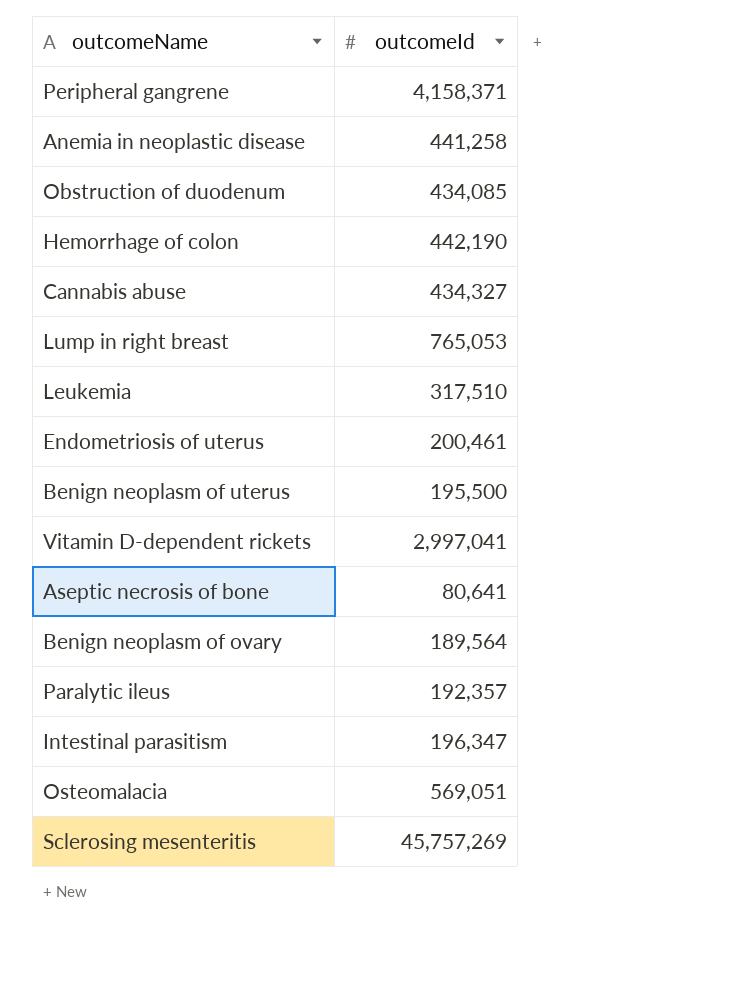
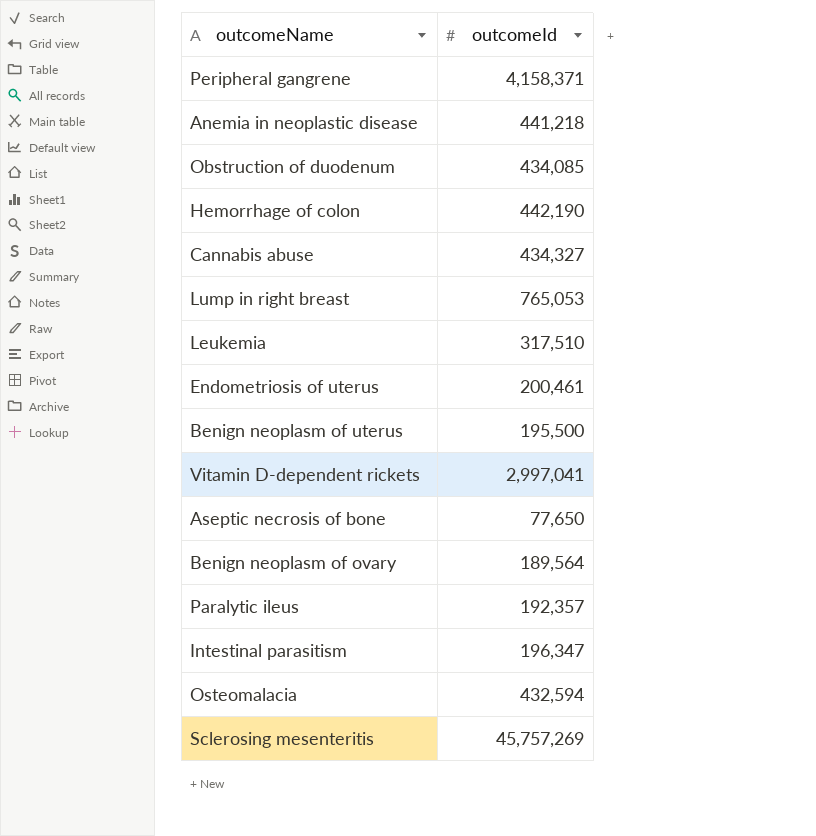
Anemia in neoplastic disease | outcomeId: 441,258 -> 441,218
Aseptic necrosis of bone | outcomeId: 80,641 -> 77,650
Osteomalacia | outcomeId: 569,051 -> 432,594

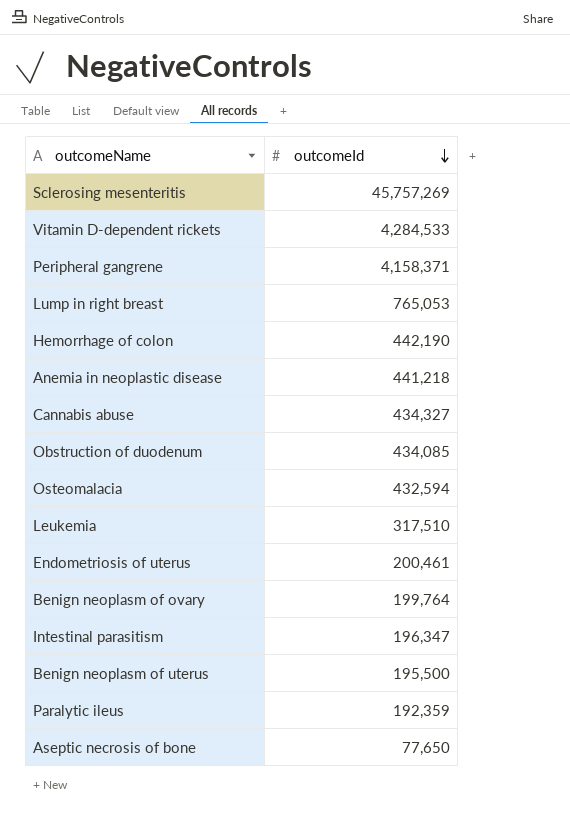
row order: none -> outcomeId descending
Vitamin D-dependent rickets | outcomeId: 2,997,041 -> 4,284,533
Benign neoplasm of ovary | outcomeId: 189,564 -> 199,764
Paralytic ileus | outcomeId: 192,357 -> 192,359

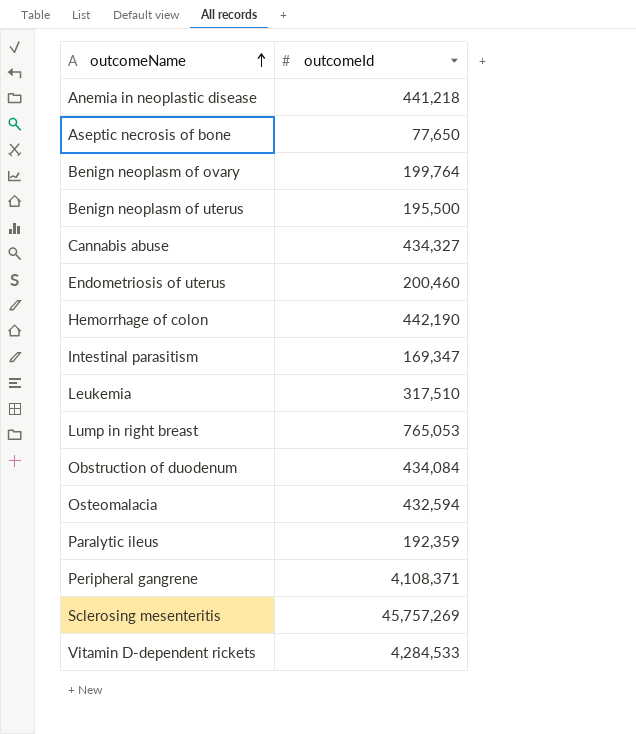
row order: outcomeId descending -> outcomeName ascending
Endometriosis of uterus | outcomeId: 200,461 -> 200,460
Intestinal parasitism | outcomeId: 196,347 -> 169,347
Obstruction of duodenum | outcomeId: 434,085 -> 434,084
Peripheral gangrene | outcomeId: 4,158,371 -> 4,108,371

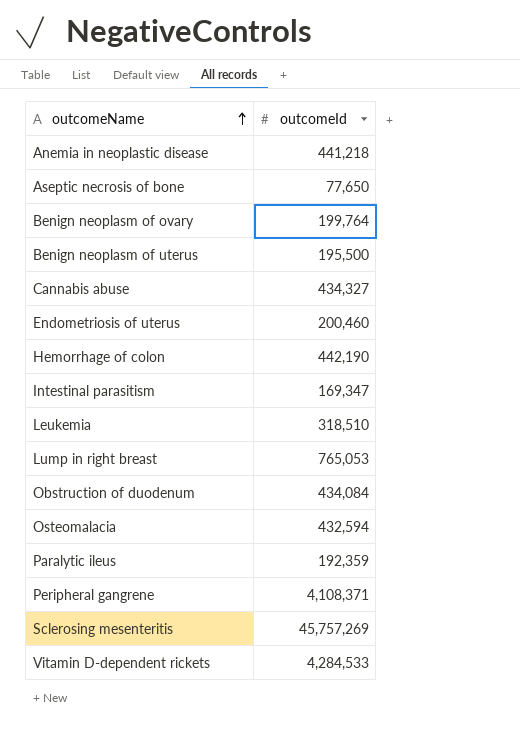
Leukemia | outcomeId: 317,510 -> 318,510

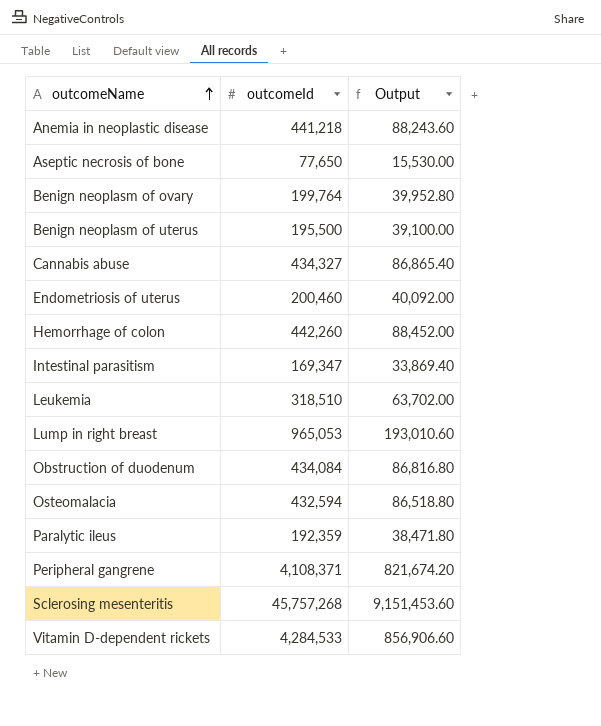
column Output | formula: none -> [outcomeId] * 0.2
Hemorrhage of colon | outcomeId: 442,190 -> 442,260
Lump in right breast | outcomeId: 765,053 -> 965,053
Sclerosing mesenteritis | outcomeId: 45,757,269 -> 45,757,268

